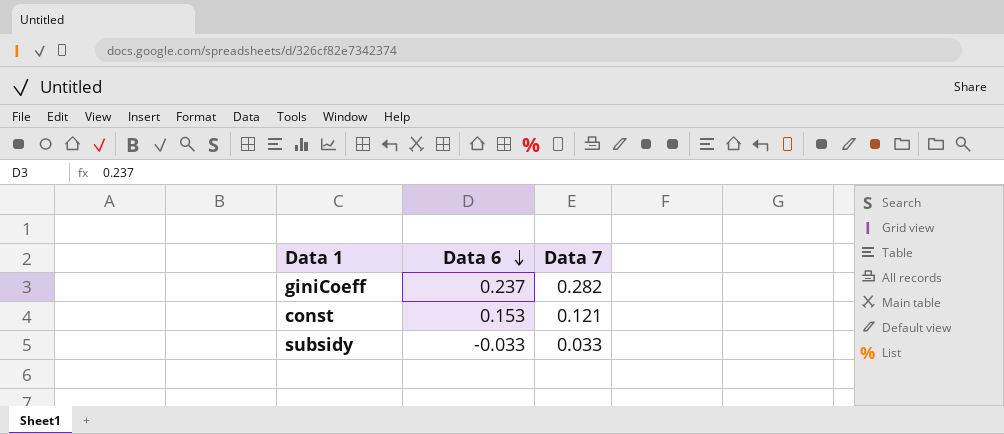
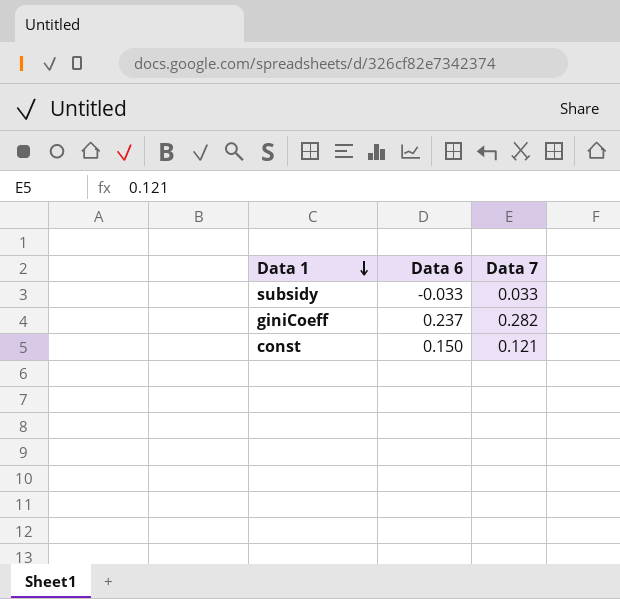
row order: Data 6 descending -> Data 1 descending
const | Data 6: 0.153 -> 0.150

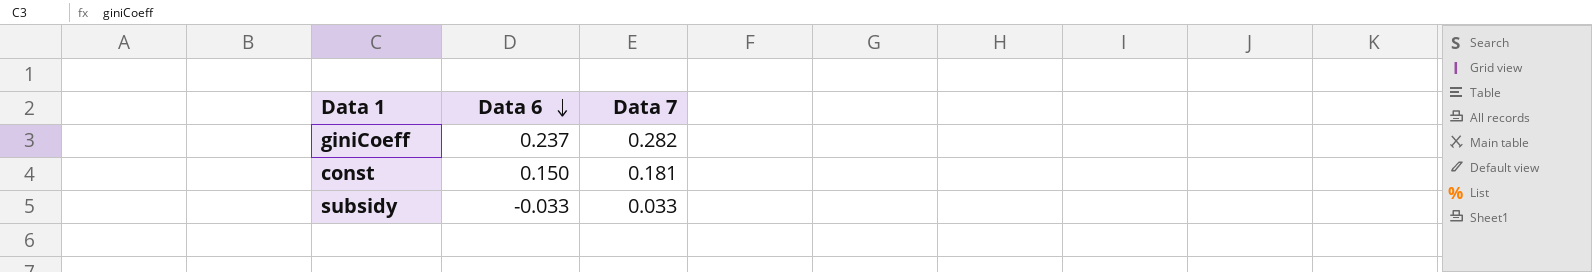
row order: Data 1 descending -> Data 6 descending
const | Data 7: 0.121 -> 0.181

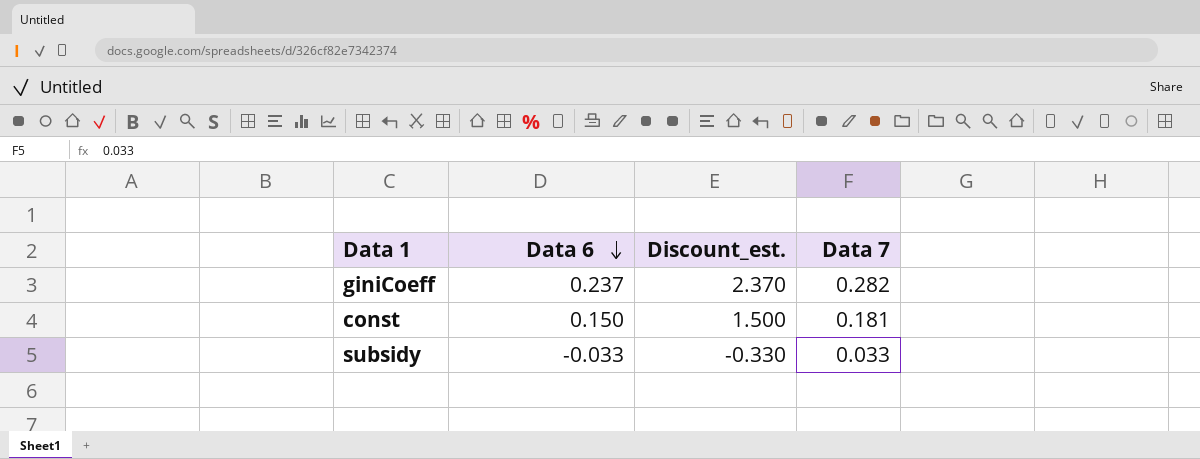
column Discount_est. | formula: none -> [Data 6] * 10

